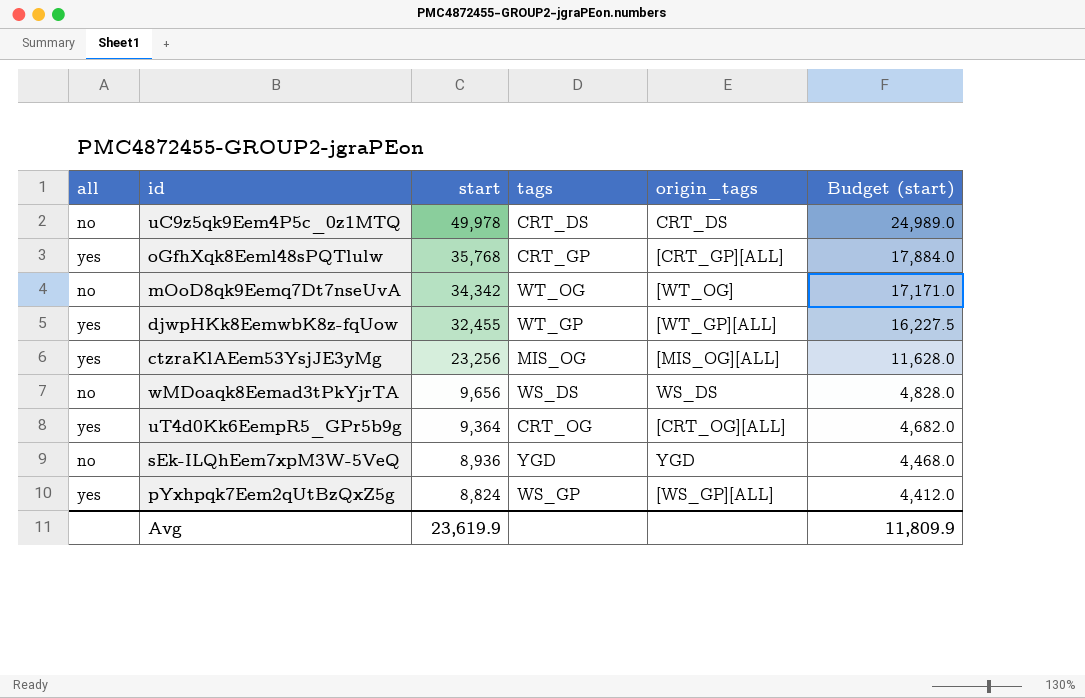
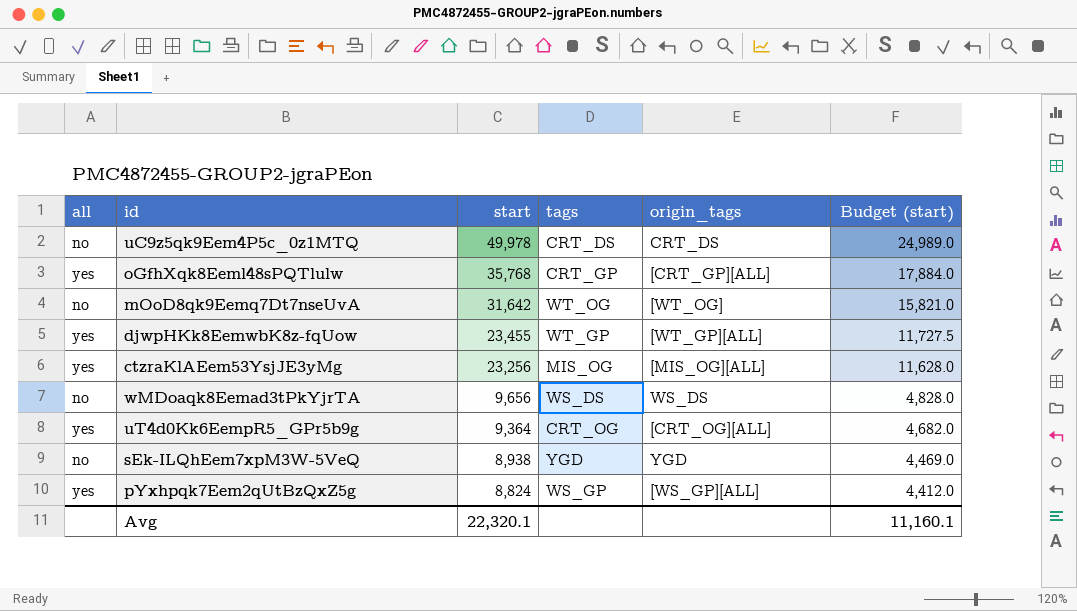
mOoD8qk9Eemq7Dt7nseUvA | start: 34,342 -> 31,642
mOoD8qk9Eemq7Dt7nseUvA | Budget (start): 17,171.0 -> 15,821.0
djwpHKk8EemwbK8z-fqUow | start: 32,455 -> 23,455
djwpHKk8EemwbK8z-fqUow | Budget (start): 16,227.5 -> 11,727.5
sEk-ILQhEem7xpM3W-5VeQ | start: 8,936 -> 8,938
sEk-ILQhEem7xpM3W-5VeQ | Budget (start): 4,468.0 -> 4,469.0
Avg | start: 23,619.9 -> 22,320.1
Avg | Budget (start): 11,809.9 -> 11,160.1

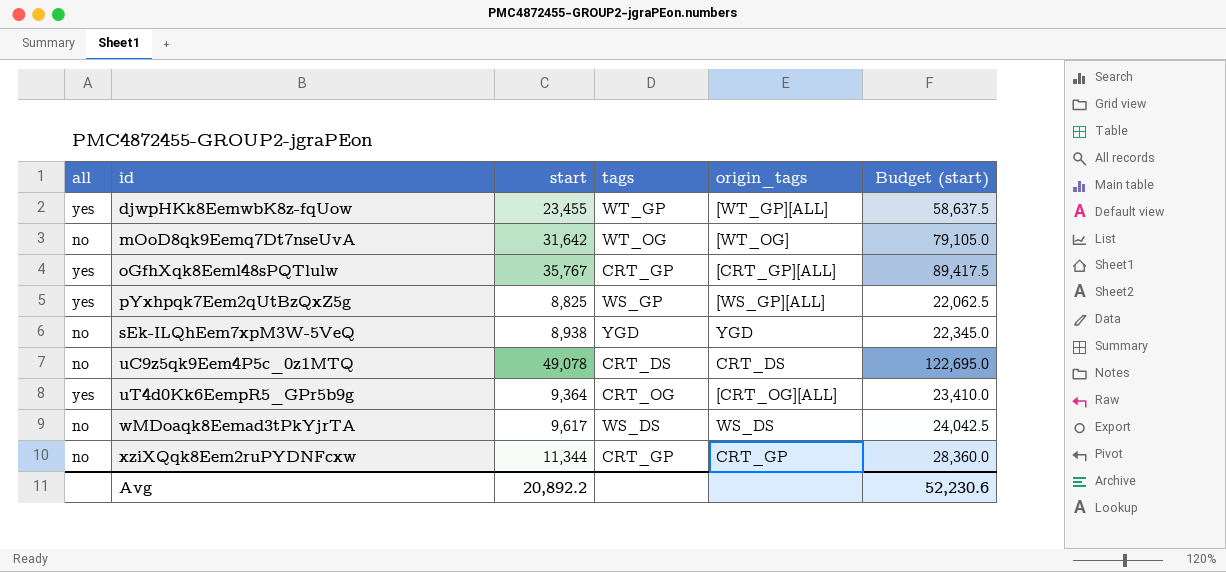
row order: start descending -> id ascending
column Budget (start) | formula: [start] * 0.5 -> [start] * 2.5
row ctzraKlAEem53YsjJE3yMg: yes | 23,256 | MIS_OG | [MIS_OG][ALL] | 11,628.0 -> none
oGfhXqk8Eeml48sPQTlulw | start: 35,768 -> 35,767
pYxhpqk7Eem2qUtBzQxZ5g | start: 8,824 -> 8,825
uC9z5qk9Eem4P5c_0z1MTQ | start: 49,978 -> 49,078
wMDoaqk8Eemad3tPkYjrTA | start: 9,656 -> 9,617
row xziXQqk8Eem2ruPYDNFcxw: none -> no | 11,344 | CRT_GP | CRT_GP | 28,360.0
Avg | start: 22,320.1 -> 20,892.2
Avg | Budget (start): 11,160.1 -> 52,230.6

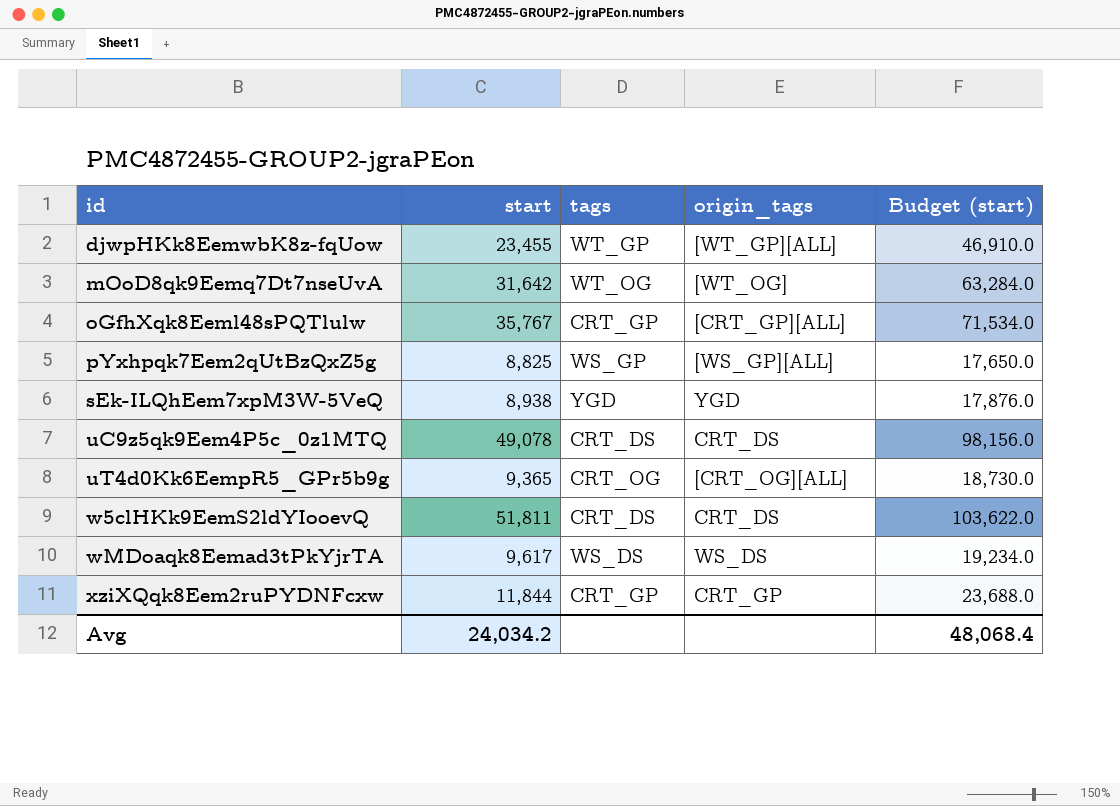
column all | position: 1 -> none
column Budget (start) | formula: [start] * 2.5 -> [start] * 2
uT4d0Kk6EempR5_GPr5b9g | start: 9,364 -> 9,365
row w5clHKk9EemS2ldYIooevQ: none -> 51,811 | CRT_DS | CRT_DS | 103,622.0
xziXQqk8Eem2ruPYDNFcxw | start: 11,344 -> 11,844
Avg | start: 20,892.2 -> 24,034.2
Avg | Budget (start): 52,230.6 -> 48,068.4

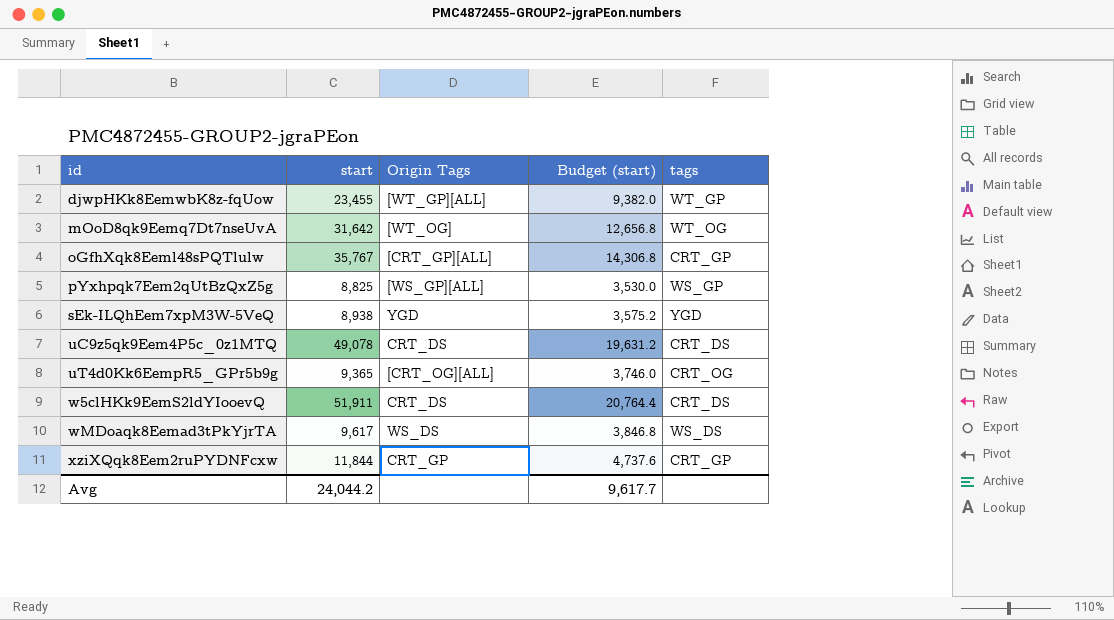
column name: origin_tags -> Origin Tags
column Budget (start) | formula: [start] * 2 -> [start] * 0.4
column tags | position: 3 -> 5
w5clHKk9EemS2ldYIooevQ | start: 51,811 -> 51,911
Avg | start: 24,034.2 -> 24,044.2
Avg | Budget (start): 48,068.4 -> 9,617.7

